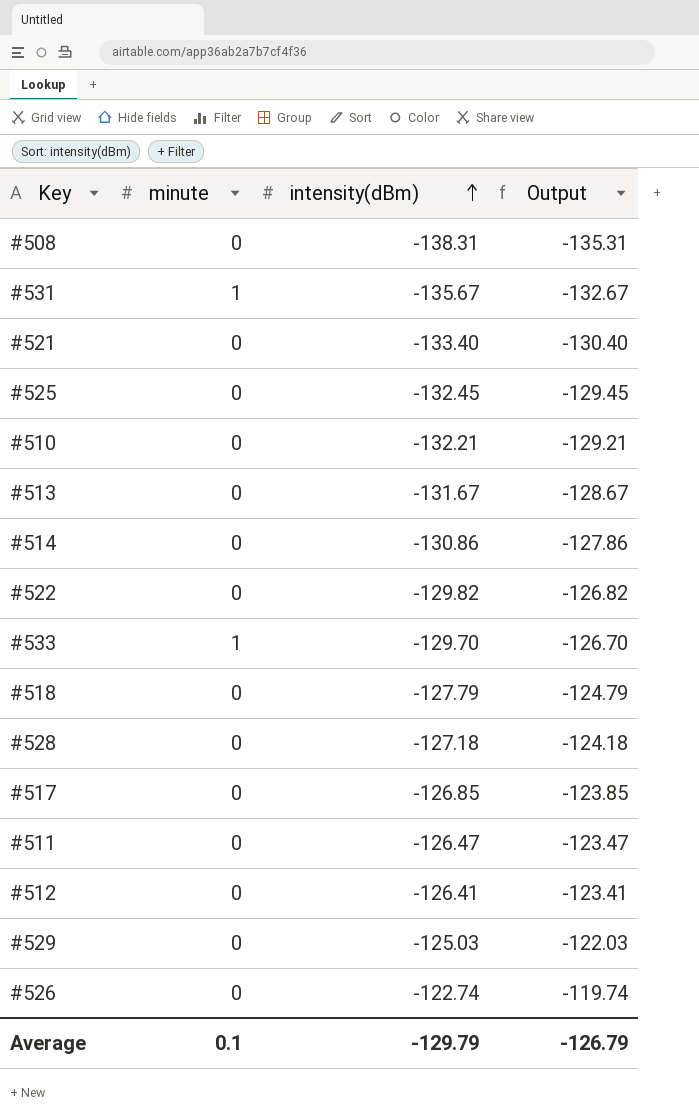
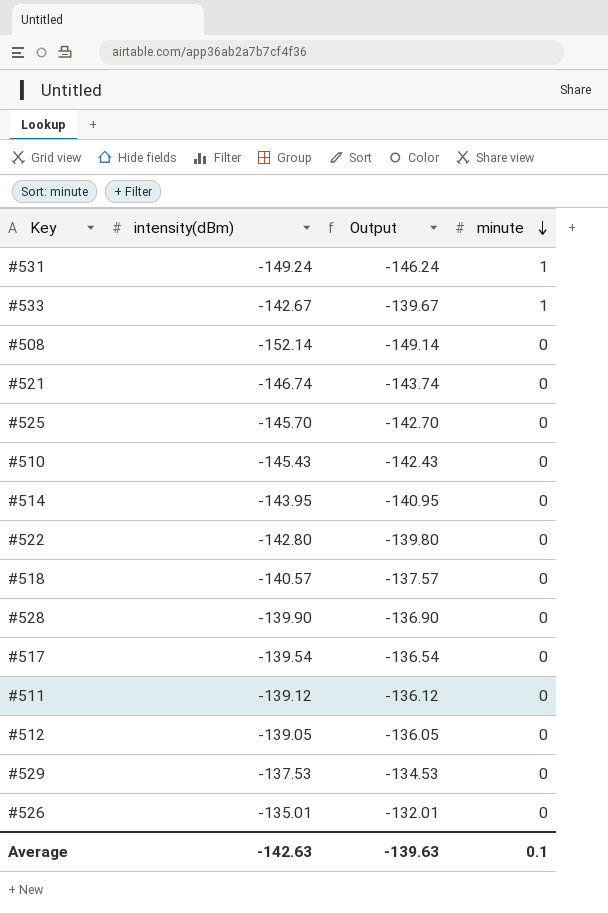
row order: intensity(dBm) ascending -> minute descending
column minute | position: 2 -> 4
row #513: 0 | -131.67 | -128.67 -> none
#531 | intensity(dBm): -135.67 -> -149.24
#531 | Output: -132.67 -> -146.24
#533 | intensity(dBm): -129.70 -> -142.67
#533 | Output: -126.70 -> -139.67
#508 | intensity(dBm): -138.31 -> -152.14
#508 | Output: -135.31 -> -149.14
#521 | intensity(dBm): -133.40 -> -146.74
#521 | Output: -130.40 -> -143.74
#525 | intensity(dBm): -132.45 -> -145.70
#525 | Output: -129.45 -> -142.70
#510 | intensity(dBm): -132.21 -> -145.43
#510 | Output: -129.21 -> -142.43
#514 | intensity(dBm): -130.86 -> -143.95
#514 | Output: -127.86 -> -140.95
#522 | intensity(dBm): -129.82 -> -142.80
#522 | Output: -126.82 -> -139.80
#518 | intensity(dBm): -127.79 -> -140.57
#518 | Output: -124.79 -> -137.57
#528 | intensity(dBm): -127.18 -> -139.90
#528 | Output: -124.18 -> -136.90
#517 | intensity(dBm): -126.85 -> -139.54
#517 | Output: -123.85 -> -136.54
#511 | intensity(dBm): -126.47 -> -139.12
#511 | Output: -123.47 -> -136.12
#512 | intensity(dBm): -126.41 -> -139.05
#512 | Output: -123.41 -> -136.05
#529 | intensity(dBm): -125.03 -> -137.53
#529 | Output: -122.03 -> -134.53
#526 | intensity(dBm): -122.74 -> -135.01
#526 | Output: -119.74 -> -132.01
Average | intensity(dBm): -129.79 -> -142.63
Average | Output: -126.79 -> -139.63

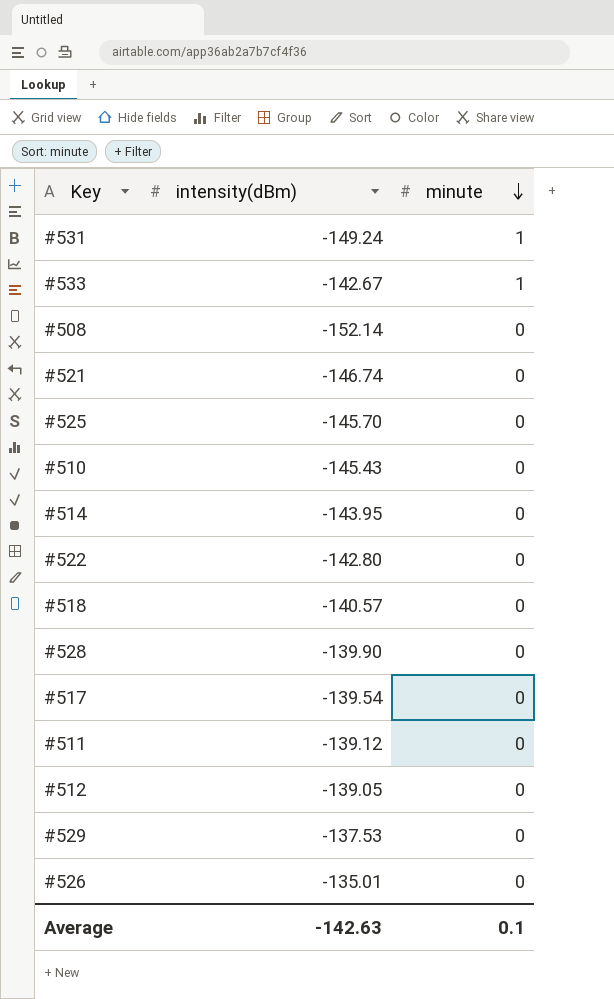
column Output | formula: [intensity(dBm)] + 3 -> none

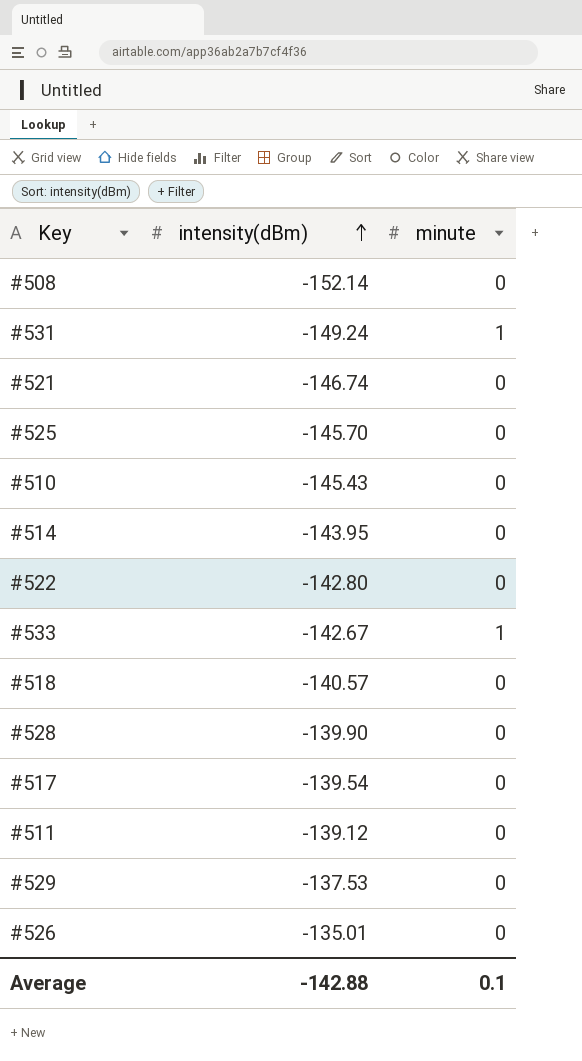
row order: minute descending -> intensity(dBm) ascending
row #512: -139.05 | 0 -> none
Average | intensity(dBm): -142.63 -> -142.88

